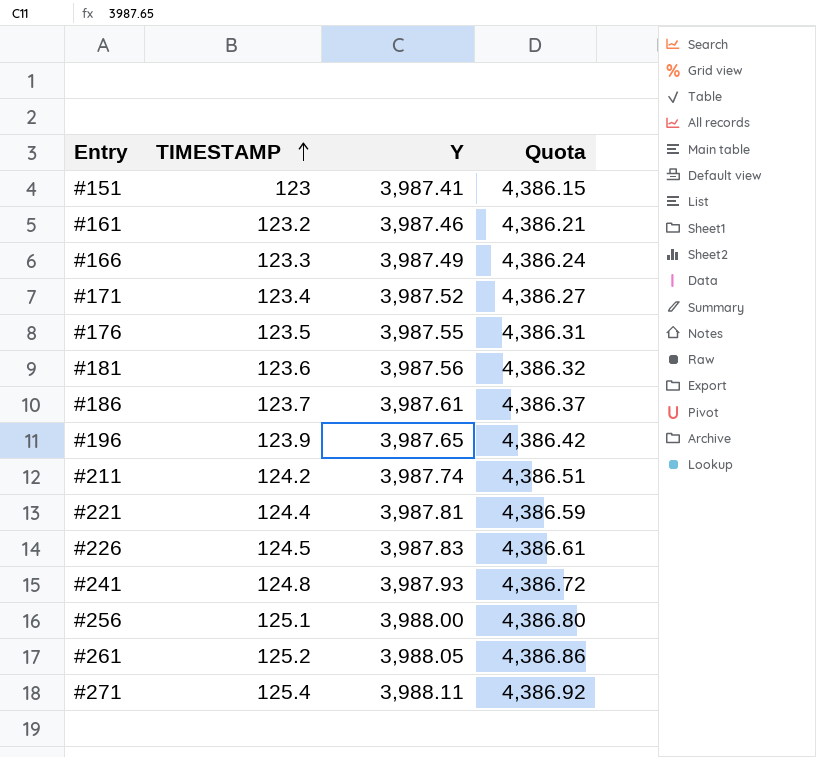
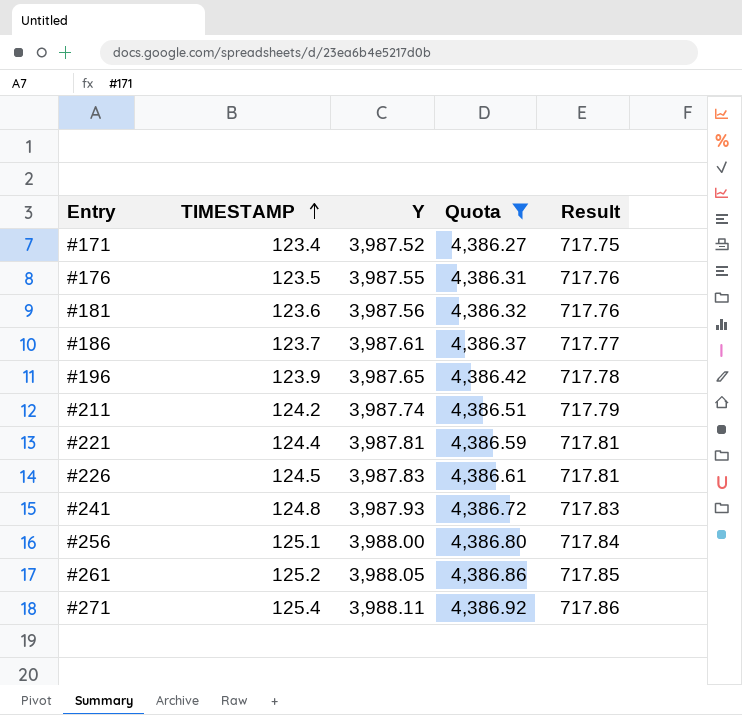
filter: none -> Quota >= 4,386.27
column Result | formula: none -> [Y] * 0.18

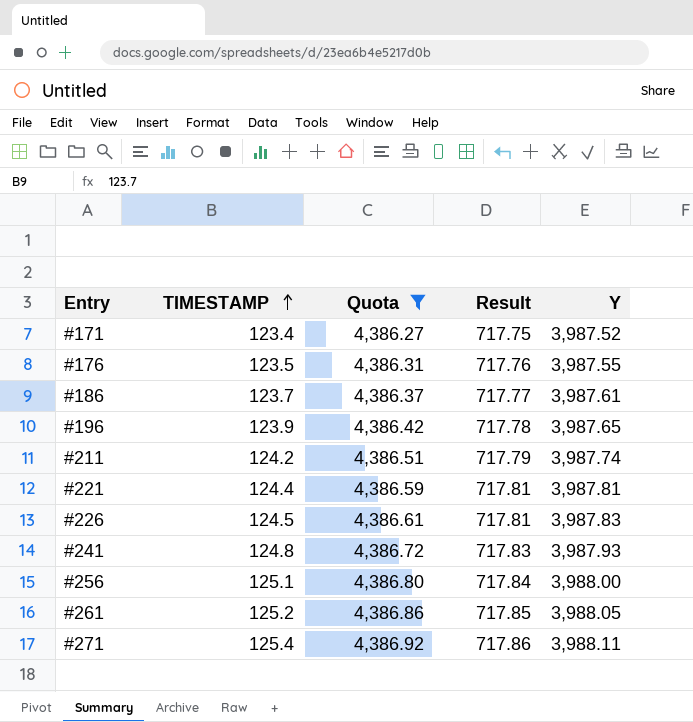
column Y | position: 3 -> 5
row #181: 123.6 | 3,987.56 | 4,386.32 | 717.76 -> none

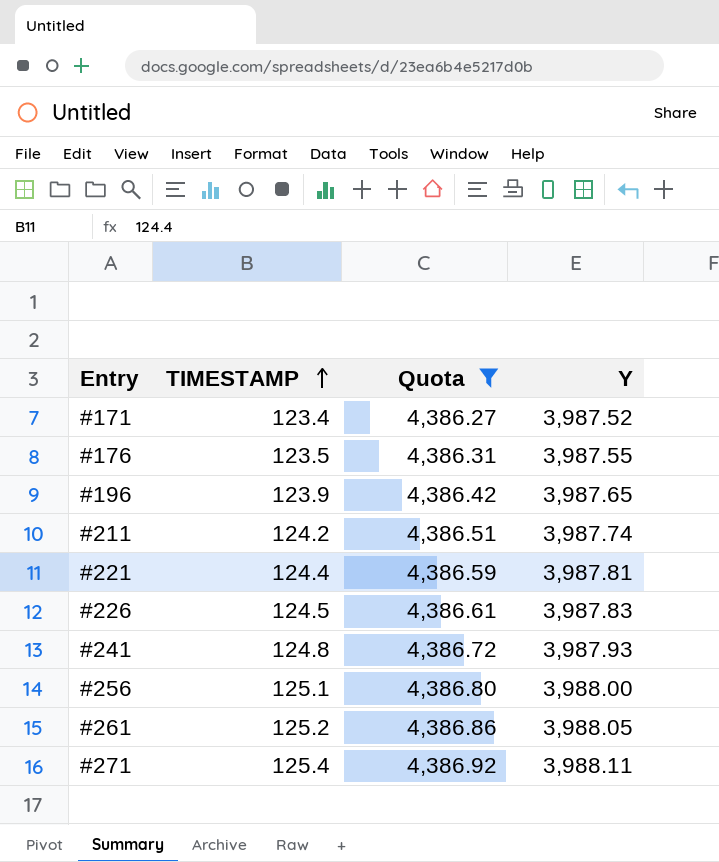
column Result | formula: [Y] * 0.18 -> none
row #186: 123.7 | 4,386.37 | 717.77 | 3,987.61 -> none

